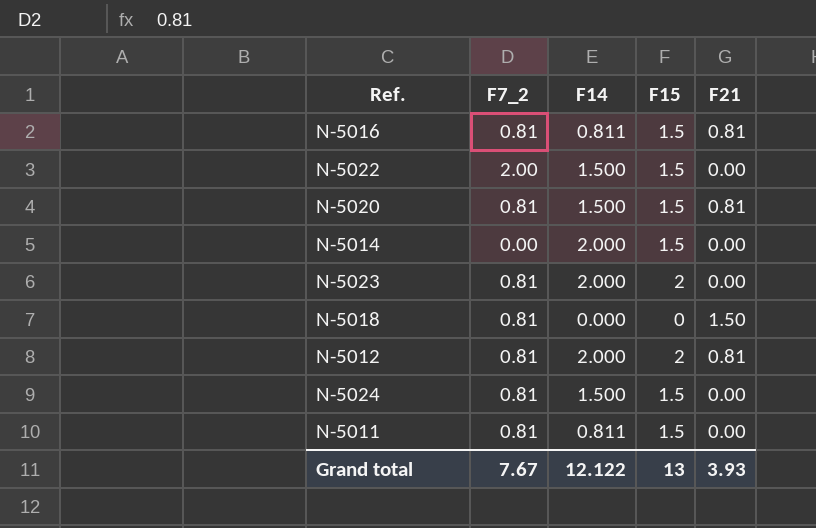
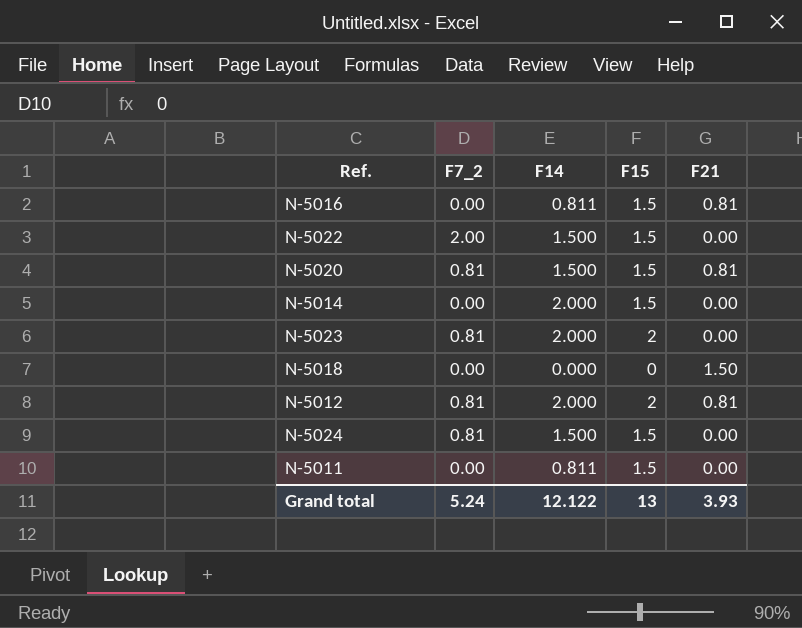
N-5016 | F7_2: 0.81 -> 0.00
N-5018 | F7_2: 0.81 -> 0.00
N-5011 | F7_2: 0.81 -> 0.00
Grand total | F7_2: 7.67 -> 5.24

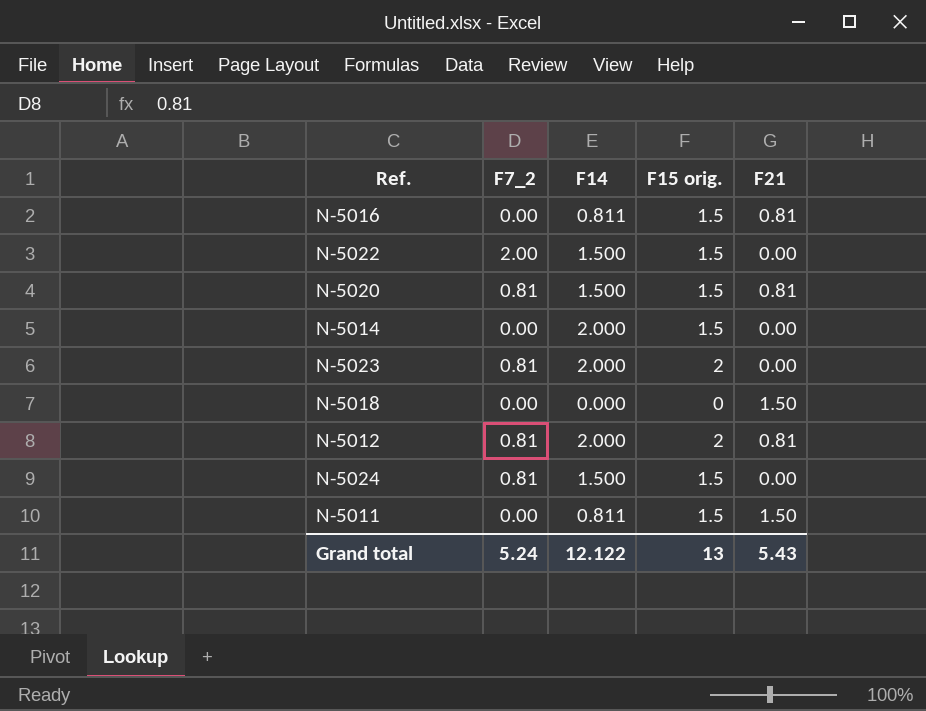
column name: F15 -> F15 orig.
N-5011 | F21: 0.00 -> 1.50
Grand total | F21: 3.93 -> 5.43

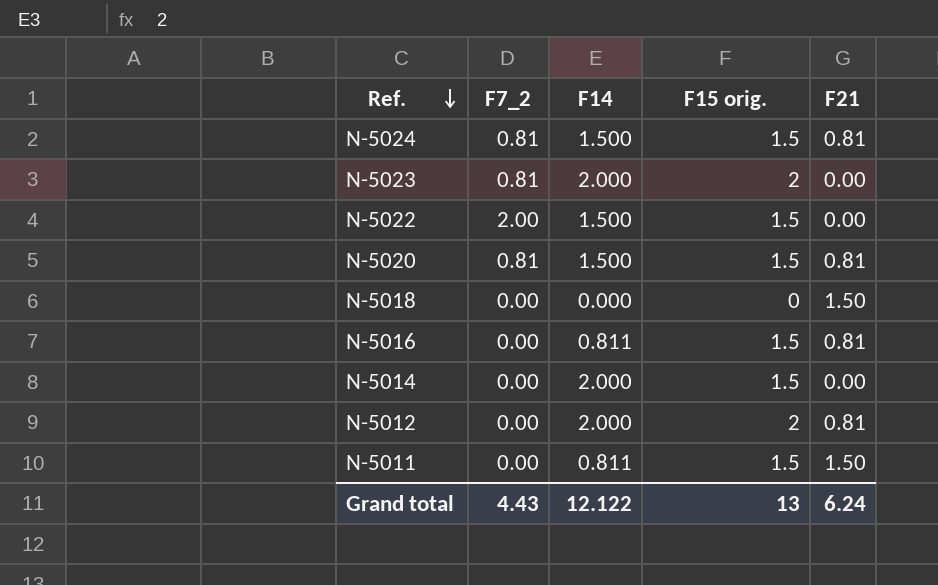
row order: none -> Ref. descending
N-5024 | F21: 0.00 -> 0.81
N-5012 | F7_2: 0.81 -> 0.00
Grand total | F7_2: 5.24 -> 4.43
Grand total | F21: 5.43 -> 6.24

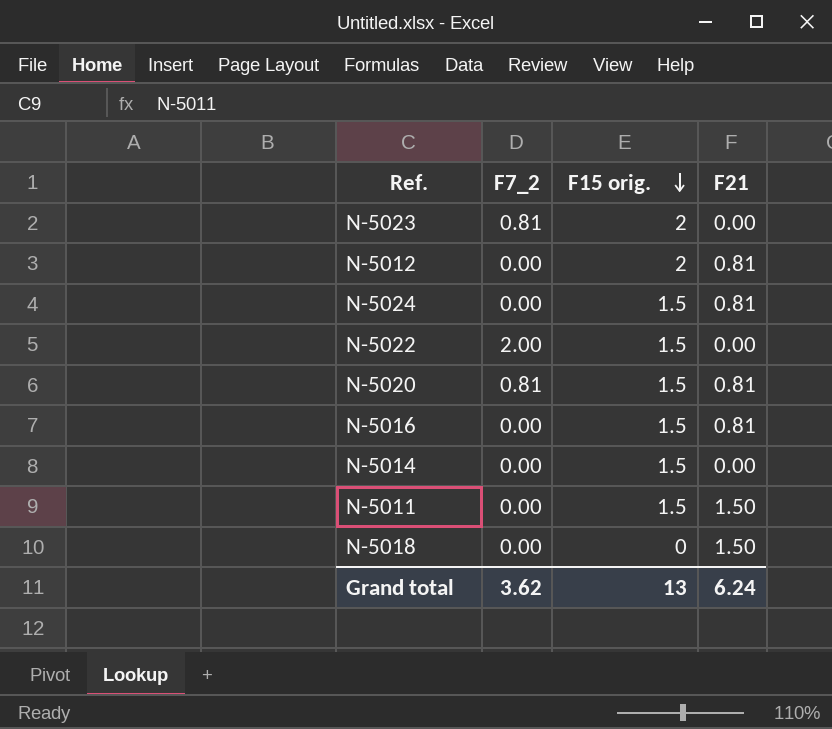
row order: Ref. descending -> F15 orig. descending
column F14 | position: 3 -> none
N-5024 | F7_2: 0.81 -> 0.00
Grand total | F7_2: 4.43 -> 3.62

